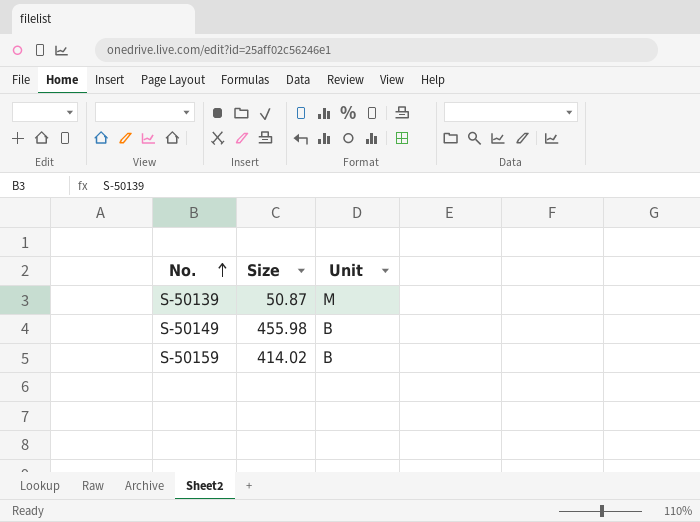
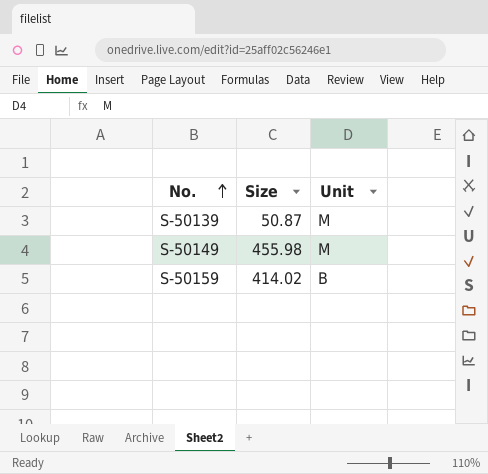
S-50149 | Unit: B -> M

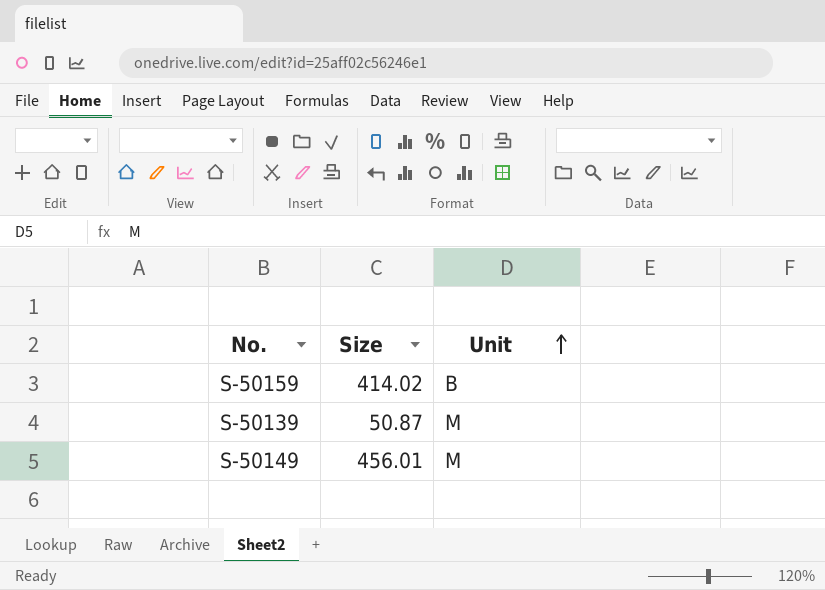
row order: No. ascending -> Unit ascending
S-50149 | Size: 455.98 -> 456.01

